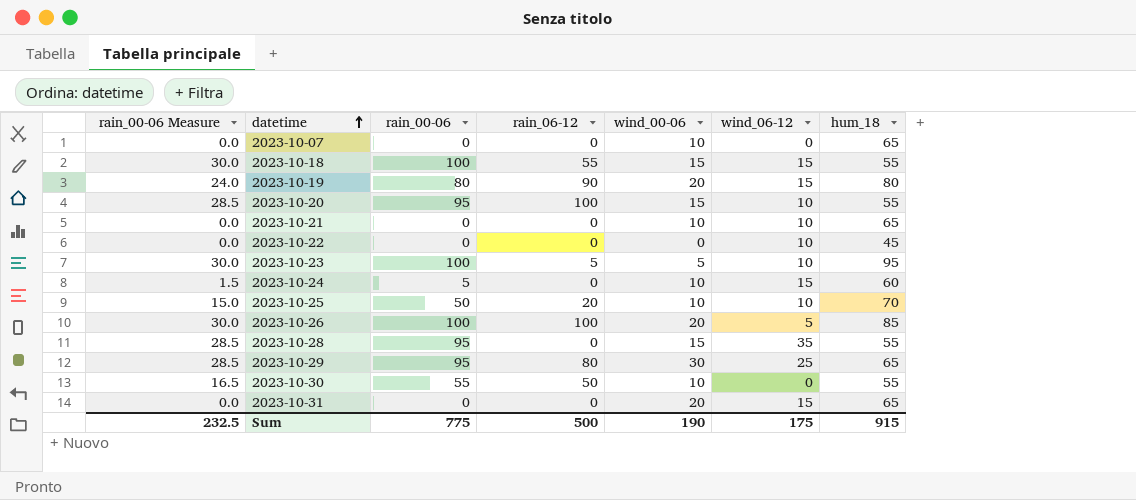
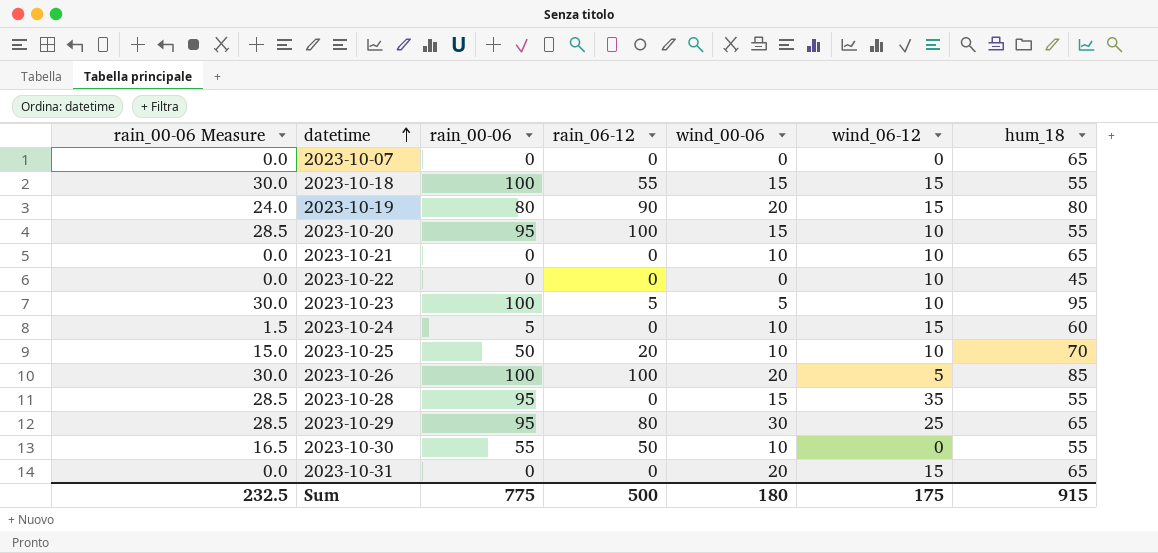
2023-10-07 | wind_00-06: 10 -> 0
Sum | wind_00-06: 190 -> 180

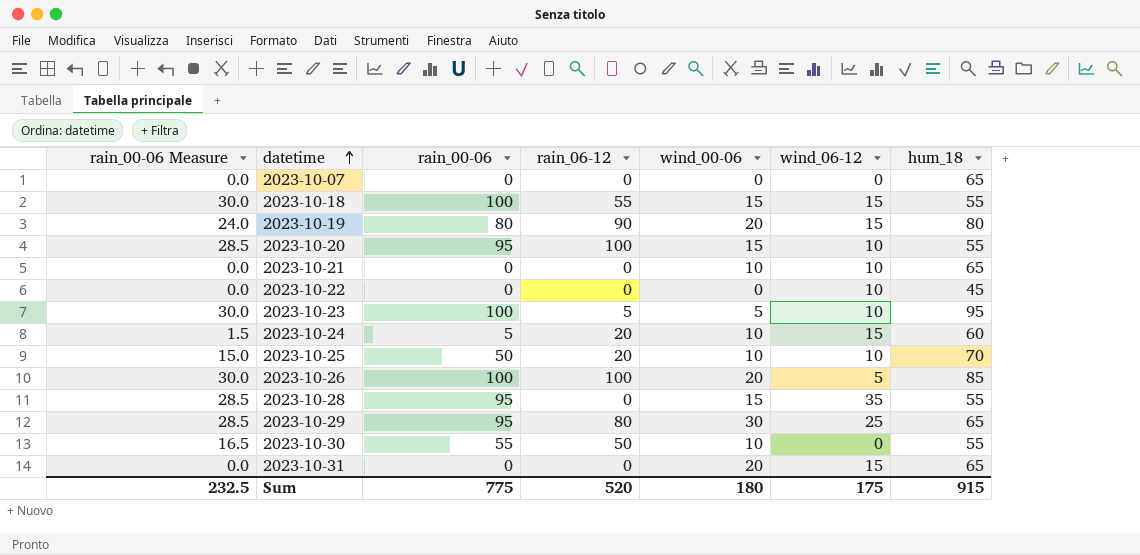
2023-10-24 | rain_06-12: 0 -> 20
Sum | rain_06-12: 500 -> 520

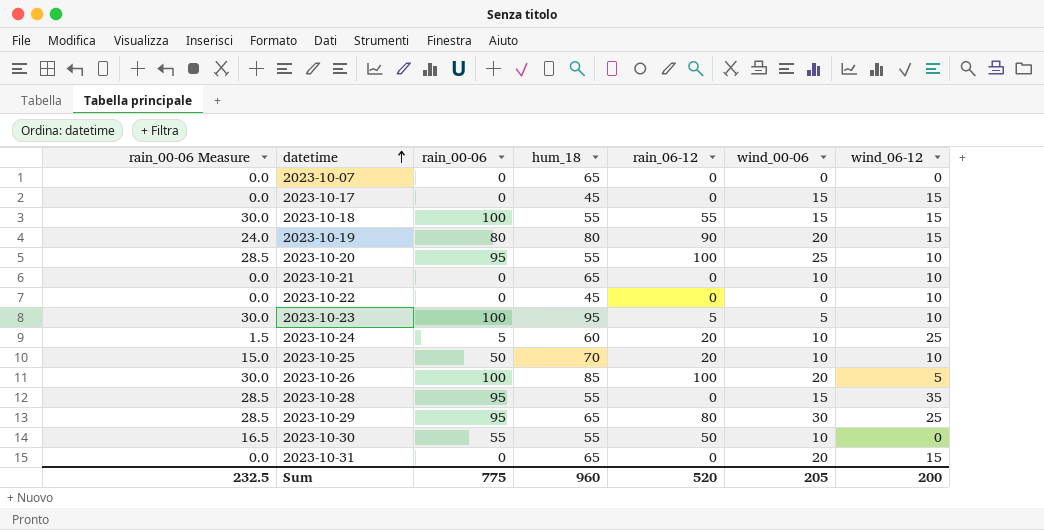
column hum_18 | position: 7 -> 4
row 2023-10-17: none -> 0.0 | 0 | 45 | 0 | 15 | 15
2023-10-20 | wind_00-06: 15 -> 25
2023-10-24 | wind_06-12: 15 -> 25
Sum | hum_18: 915 -> 960
Sum | wind_00-06: 180 -> 205
Sum | wind_06-12: 175 -> 200

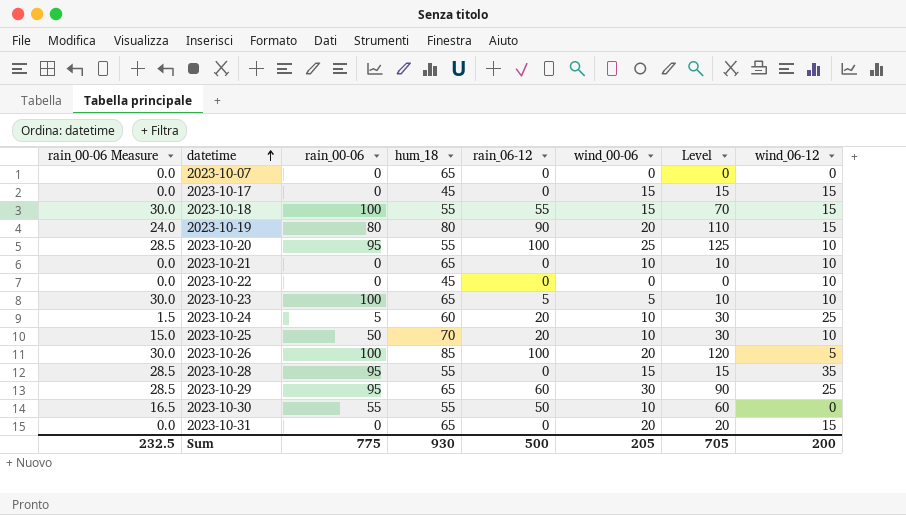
column Level | formula: none -> [rain_06-12] + [wind_00-06]
2023-10-23 | hum_18: 95 -> 65
2023-10-29 | rain_06-12: 80 -> 60
Sum | hum_18: 960 -> 930
Sum | rain_06-12: 520 -> 500

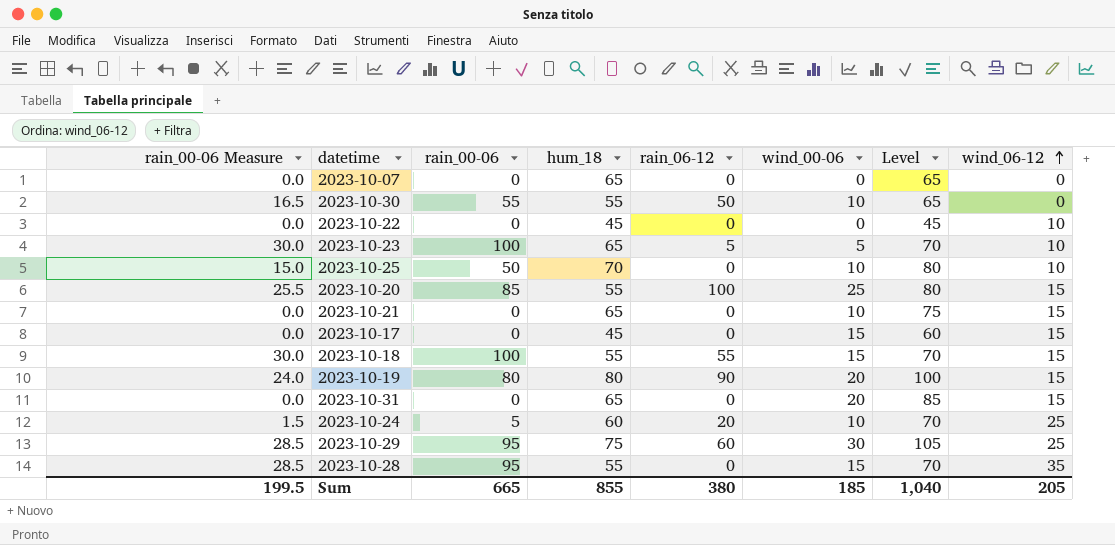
row order: datetime ascending -> wind_06-12 ascending
column Level | formula: [rain_06-12] + [wind_00-06] -> [hum_18] + [wind_00-06]
row 2023-10-26: 30.0 | 100 | 85 | 100 | 20 | 120 | 5 -> none
2023-10-25 | rain_06-12: 20 -> 0
2023-10-20 | rain_00-06 Measure: 28.5 -> 25.5
2023-10-20 | rain_00-06: 95 -> 85
2023-10-20 | wind_06-12: 10 -> 15
2023-10-21 | wind_06-12: 10 -> 15
2023-10-29 | hum_18: 65 -> 75
Sum | rain_00-06 Measure: 232.5 -> 199.5
Sum | rain_00-06: 775 -> 665
Sum | hum_18: 930 -> 855
Sum | rain_06-12: 500 -> 380
Sum | wind_00-06: 205 -> 185
Sum | Level: 705 -> 1,040
Sum | wind_06-12: 200 -> 205

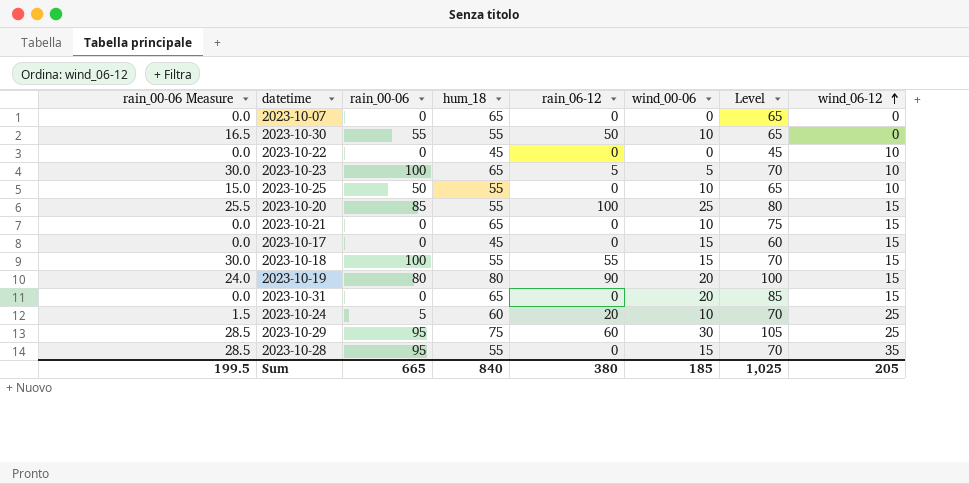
2023-10-25 | hum_18: 70 -> 55
2023-10-25 | Level: 80 -> 65
Sum | hum_18: 855 -> 840
Sum | Level: 1,040 -> 1,025

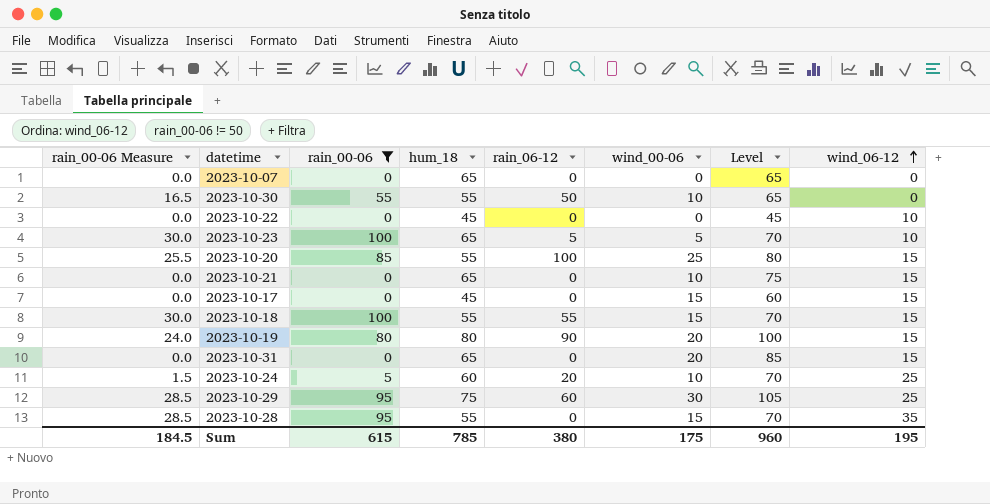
filter: none -> rain_00-06 != 50
Sum | rain_00-06 Measure: 199.5 -> 184.5
Sum | rain_00-06: 665 -> 615
Sum | hum_18: 840 -> 785
Sum | wind_00-06: 185 -> 175
Sum | Level: 1,025 -> 960
Sum | wind_06-12: 205 -> 195

